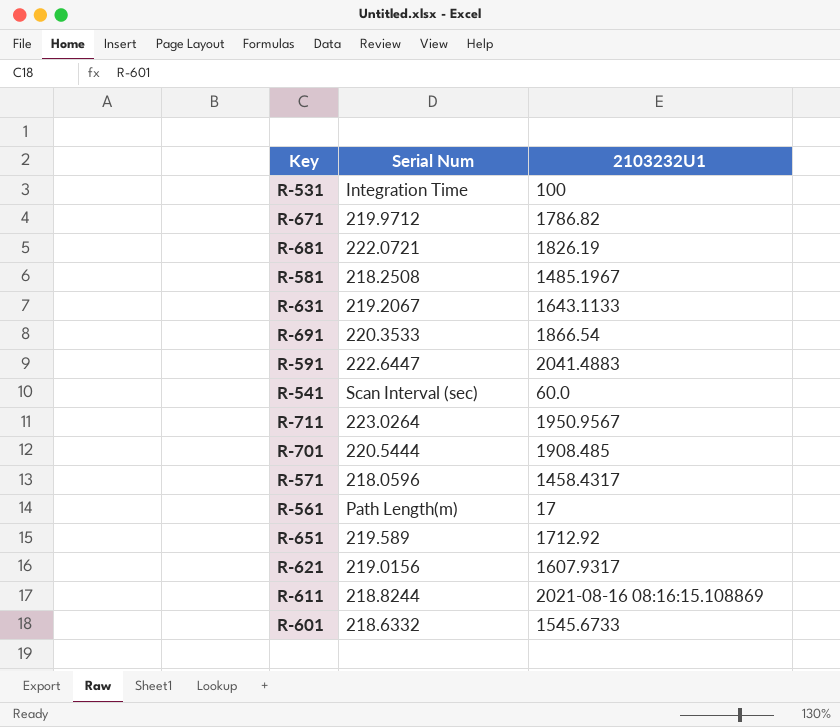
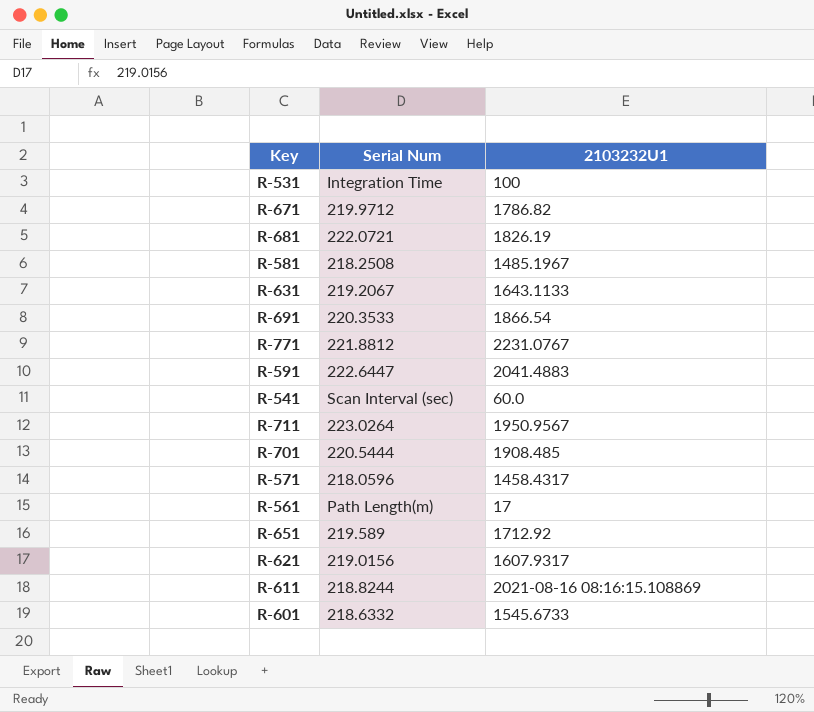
row R-771: none -> 221.8812 | 2231.0767

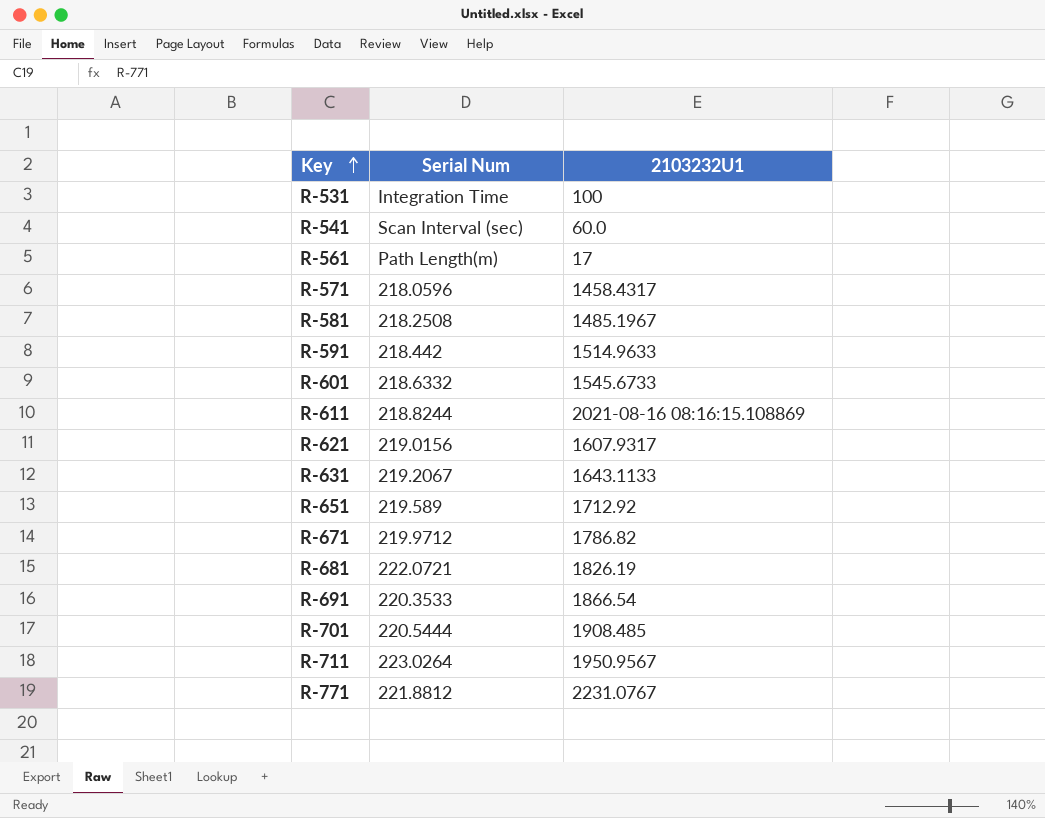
row order: none -> Key ascending
R-591 | Serial Num: 222.6447 -> 218.442
R-591 | 2103232U1: 2041.4883 -> 1514.9633

